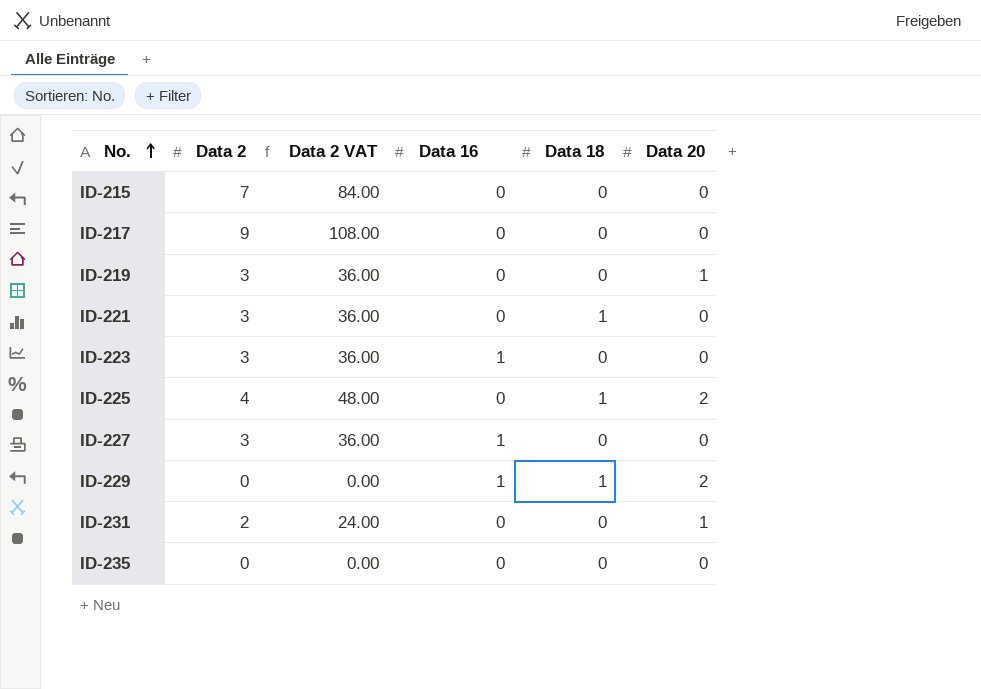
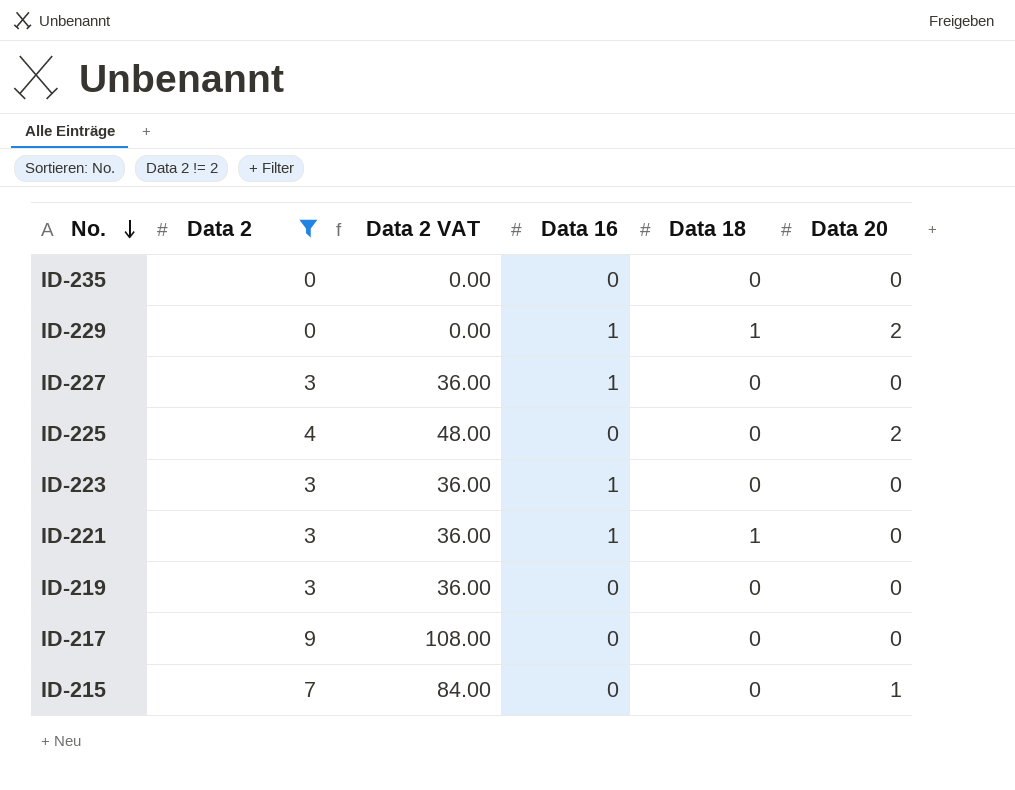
filter: none -> Data 2 != 2
row order: No. ascending -> No. descending
ID-225 | Data 18: 1 -> 0
ID-221 | Data 16: 0 -> 1
ID-219 | Data 20: 1 -> 0
ID-215 | Data 20: 0 -> 1

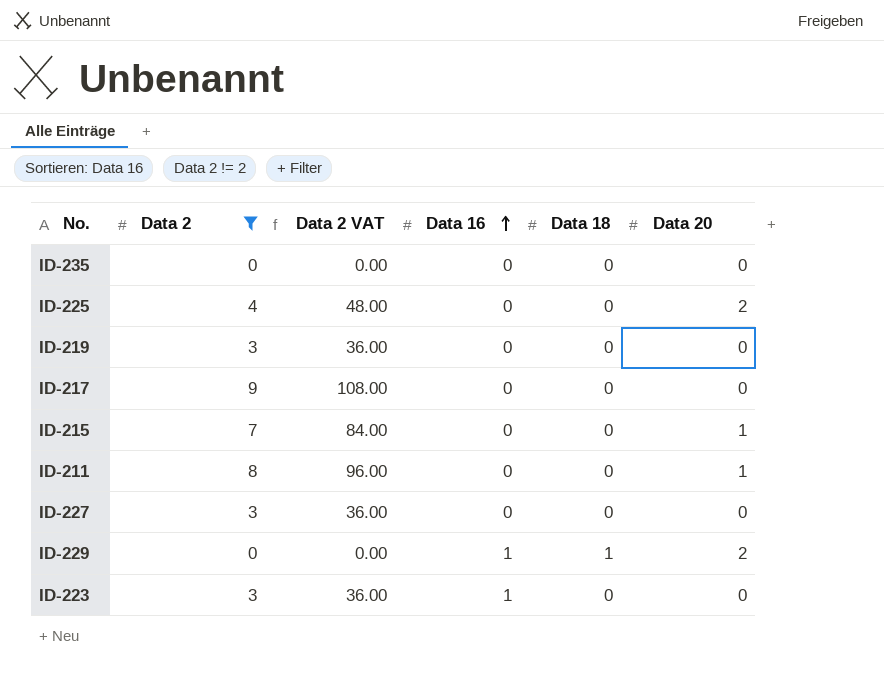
row order: No. descending -> Data 16 ascending
row ID-221: 3 | 36.00 | 1 | 1 | 0 -> none
row ID-211: none -> 8 | 96.00 | 0 | 0 | 1
ID-227 | Data 16: 1 -> 0

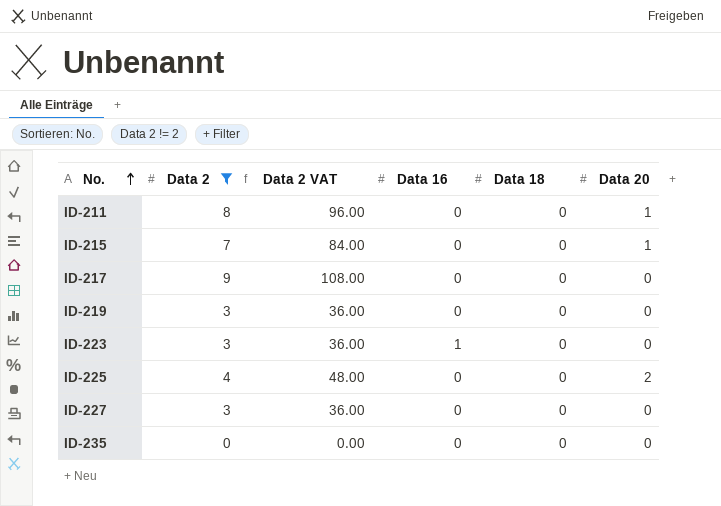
row order: Data 16 ascending -> No. ascending
row ID-229: 0 | 0.00 | 1 | 1 | 2 -> none

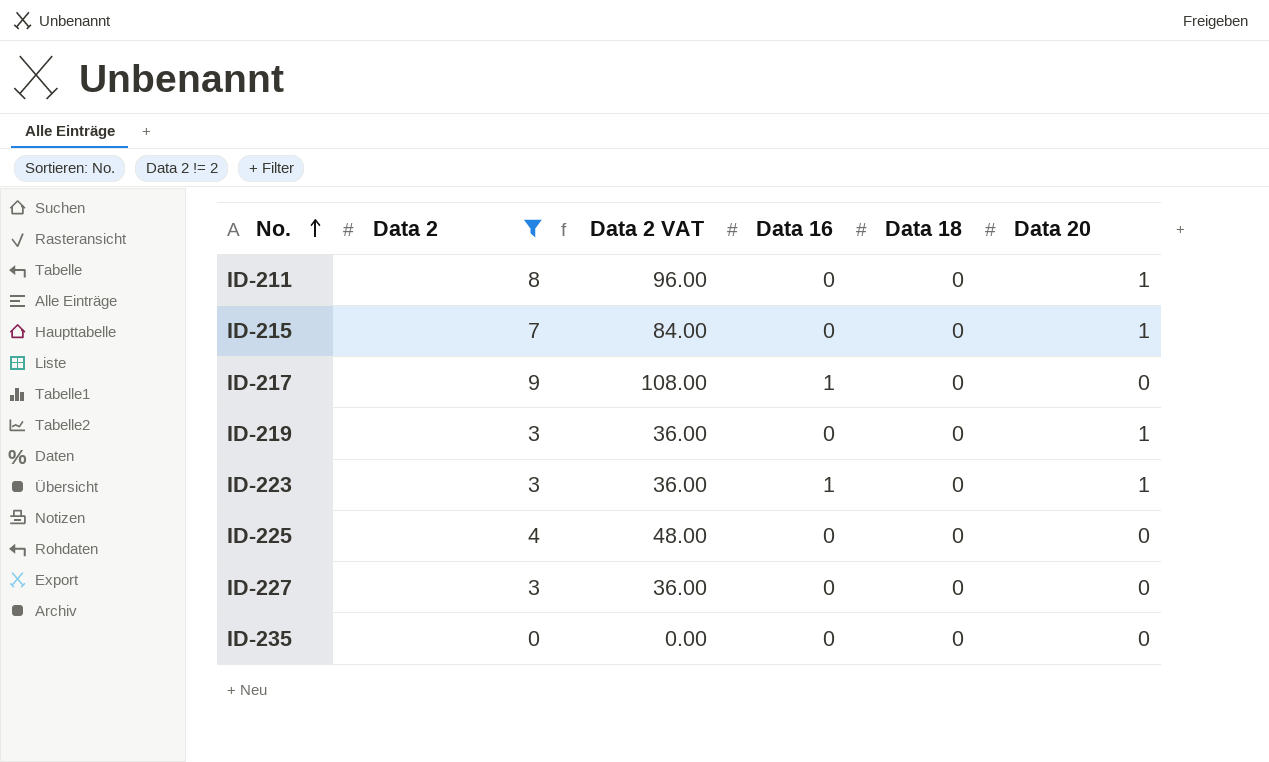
ID-217 | Data 16: 0 -> 1
ID-219 | Data 20: 0 -> 1
ID-223 | Data 20: 0 -> 1
ID-225 | Data 20: 2 -> 0

